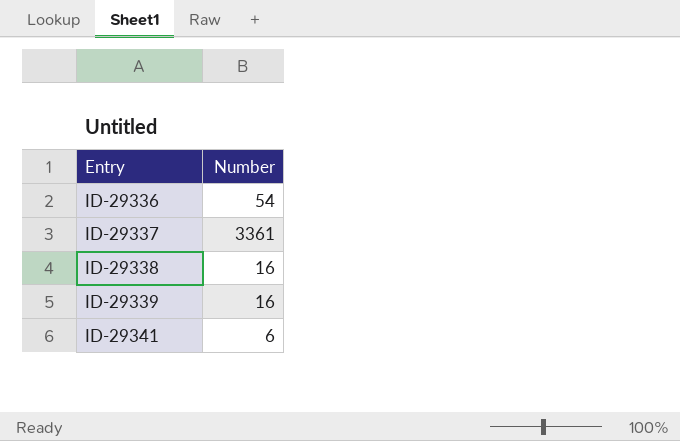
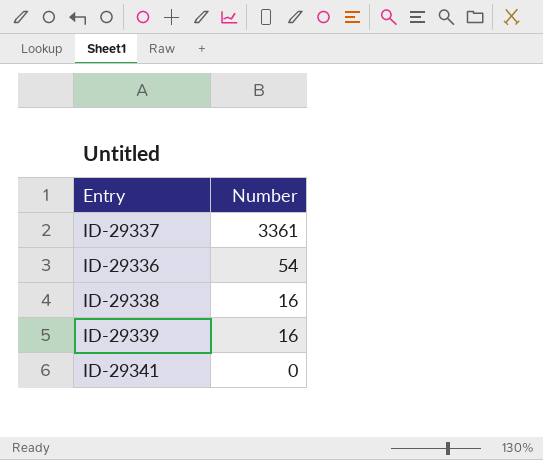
row order: Entry ascending -> Number descending
ID-29341 | Number: 6 -> 0

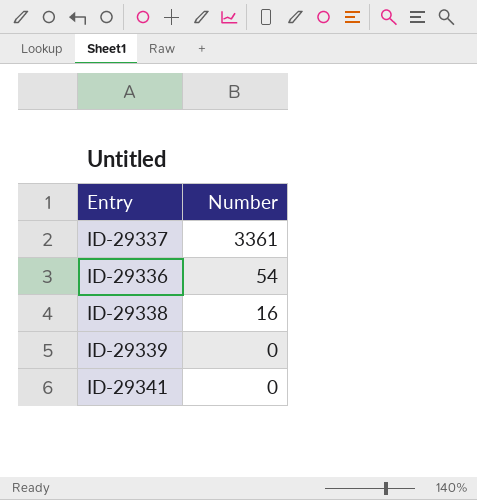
ID-29339 | Number: 16 -> 0

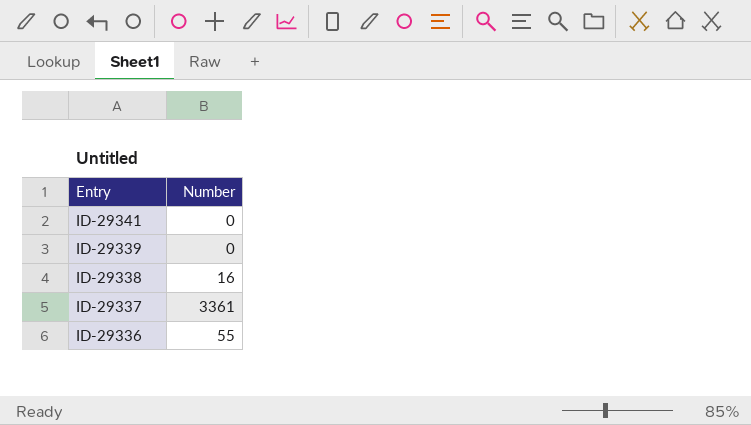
row order: Number descending -> Entry descending
ID-29336 | Number: 54 -> 55

